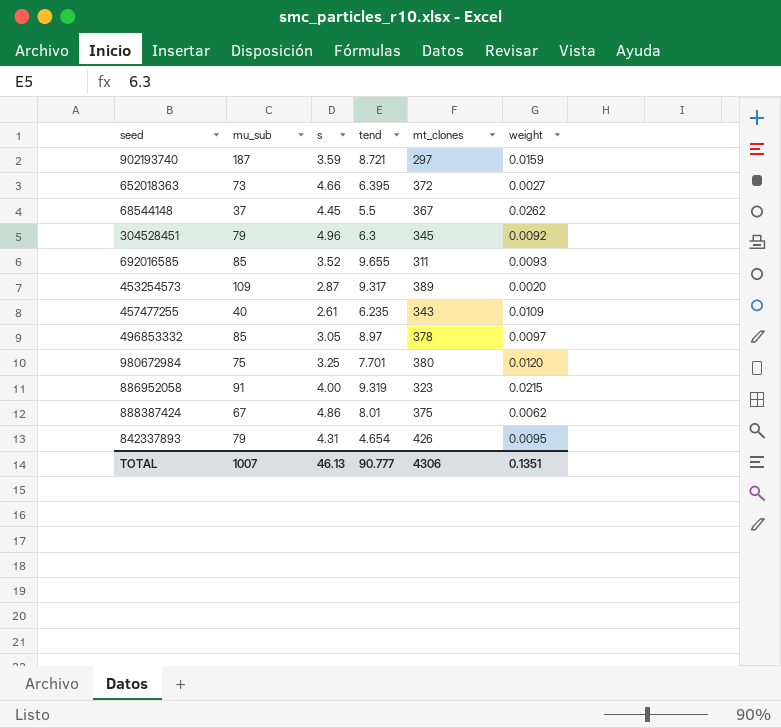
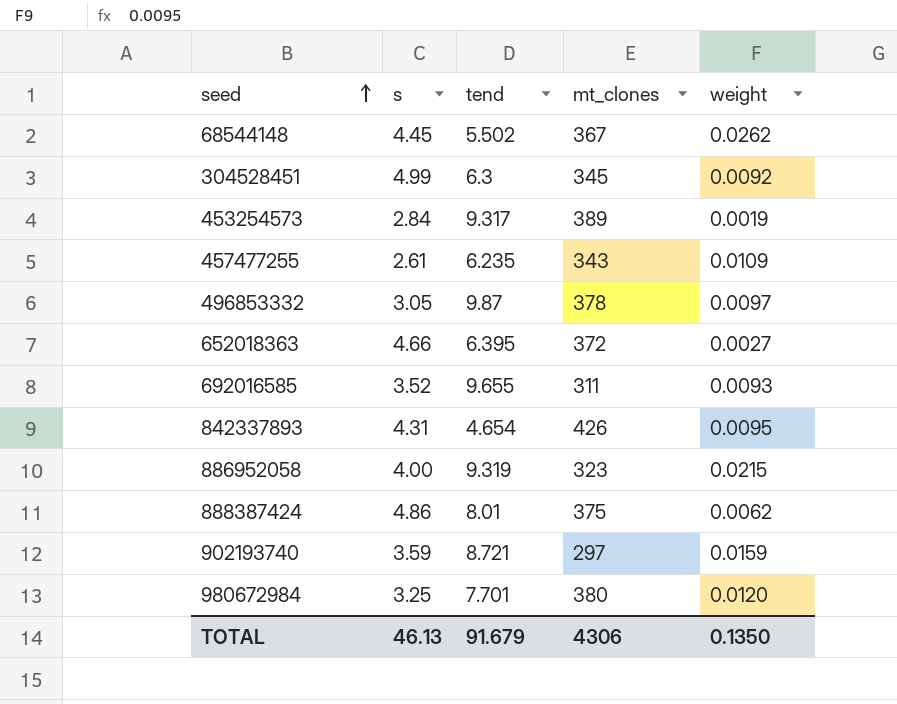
row order: none -> seed ascending
column mu_sub | position: 2 -> none
68544148 | tend: 5.5 -> 5.502
304528451 | s: 4.96 -> 4.99
453254573 | s: 2.87 -> 2.84
453254573 | weight: 0.0020 -> 0.0019
496853332 | tend: 8.97 -> 9.87
TOTAL | tend: 90.777 -> 91.679
TOTAL | weight: 0.1351 -> 0.1350

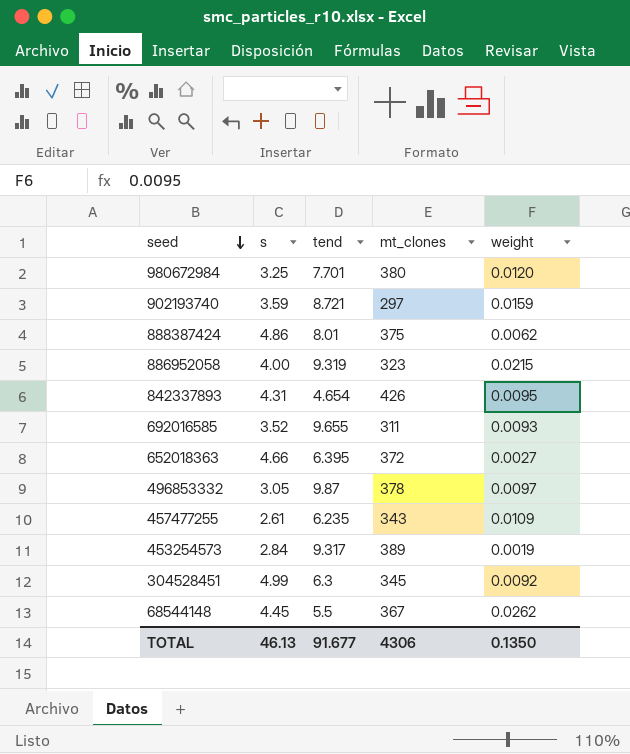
row order: seed ascending -> seed descending
68544148 | tend: 5.502 -> 5.5
TOTAL | tend: 91.679 -> 91.677

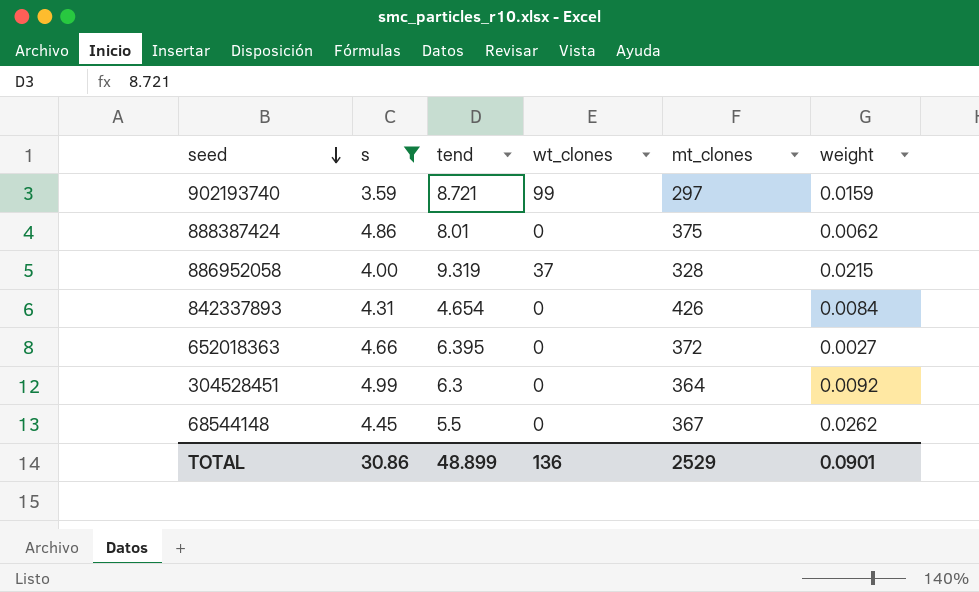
filter: none -> s >= 3.59
column wt_clones | position: none -> 4
886952058 | mt_clones: 323 -> 328
842337893 | weight: 0.0095 -> 0.0084
304528451 | mt_clones: 345 -> 364
TOTAL | s: 46.13 -> 30.86
TOTAL | tend: 91.677 -> 48.899
TOTAL | mt_clones: 4306 -> 2529
TOTAL | weight: 0.1350 -> 0.0901

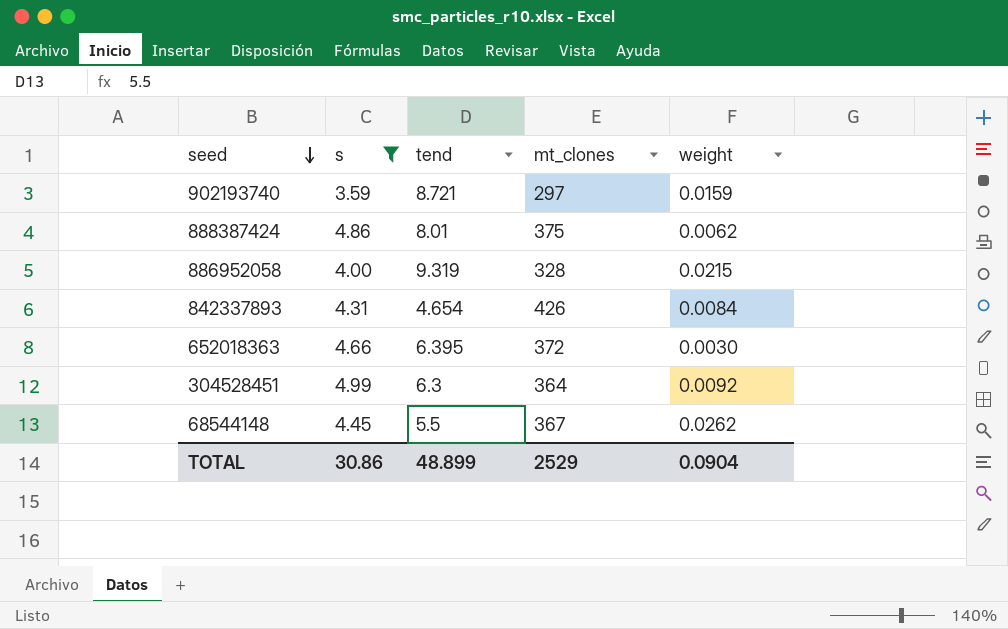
column wt_clones | position: 4 -> none
652018363 | weight: 0.0027 -> 0.0030
TOTAL | weight: 0.0901 -> 0.0904

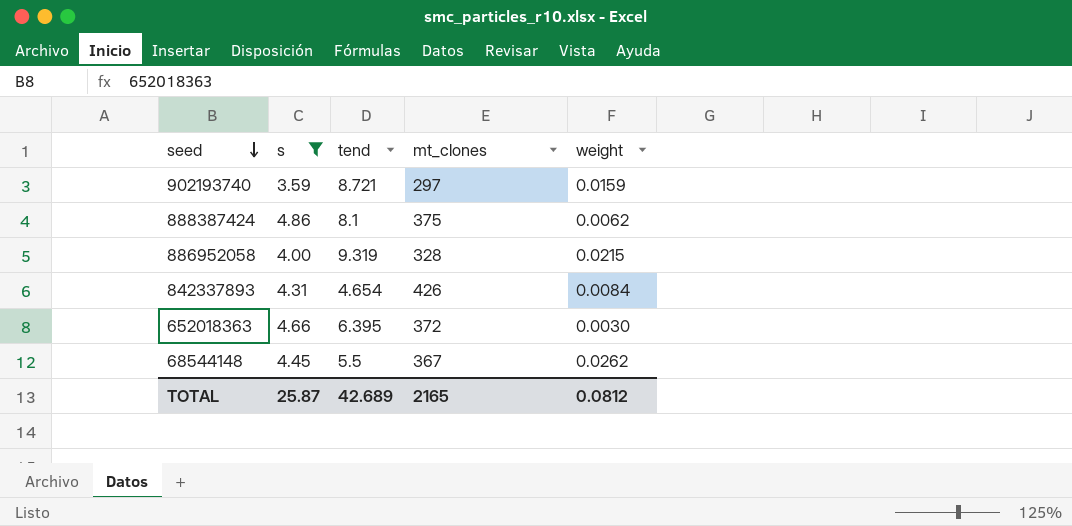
row 304528451: 4.99 | 6.3 | 364 | 0.0092 -> none
888387424 | tend: 8.01 -> 8.1
TOTAL | s: 30.86 -> 25.87
TOTAL | tend: 48.899 -> 42.689
TOTAL | mt_clones: 2529 -> 2165
TOTAL | weight: 0.0904 -> 0.0812

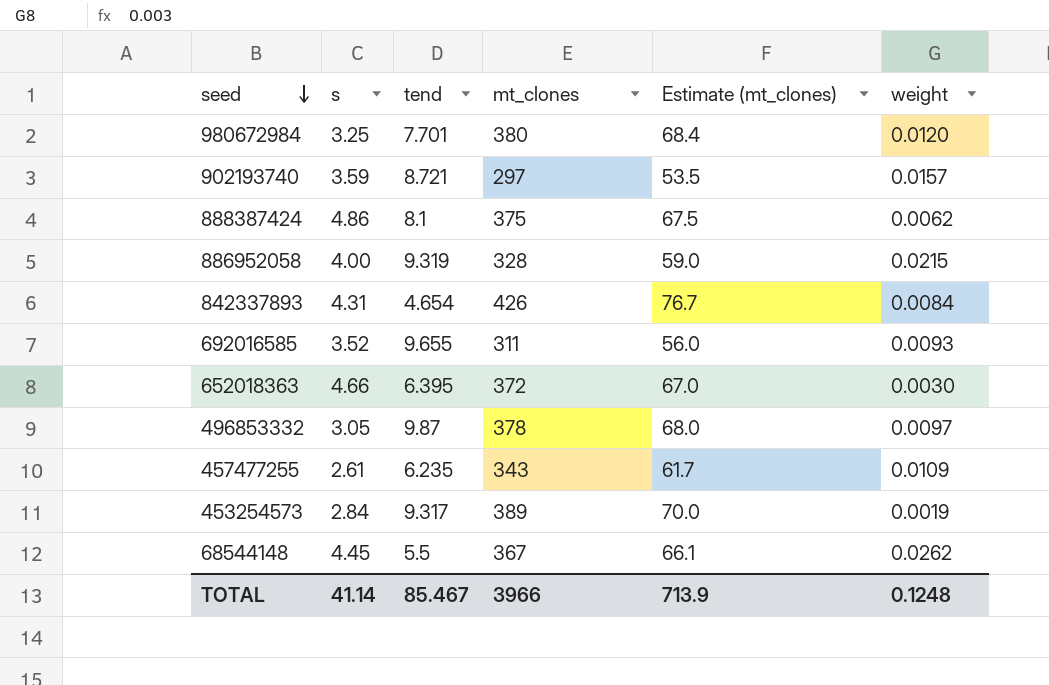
filter: s >= 3.59 -> none
column Estimate (mt_clones) | formula: none -> [mt_clones] * 0.18
902193740 | weight: 0.0159 -> 0.0157
TOTAL | s: 25.87 -> 41.14
TOTAL | tend: 42.689 -> 85.467
TOTAL | mt_clones: 2165 -> 3966
TOTAL | weight: 0.0812 -> 0.1248

